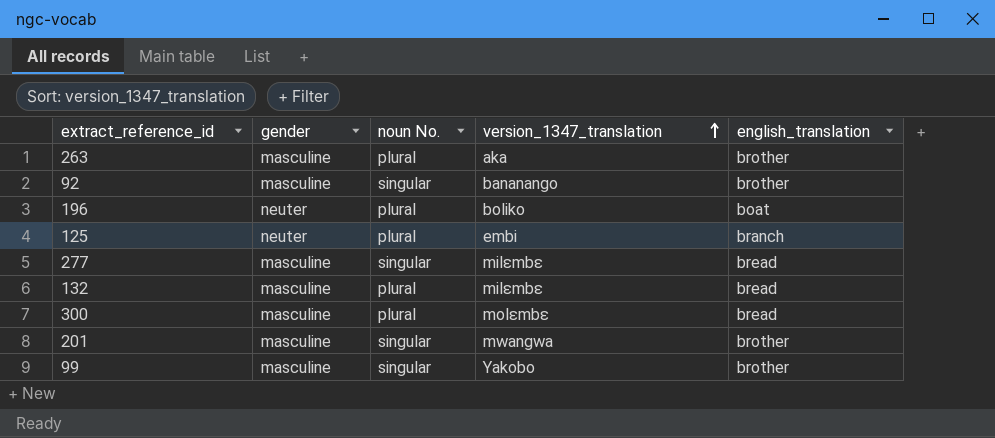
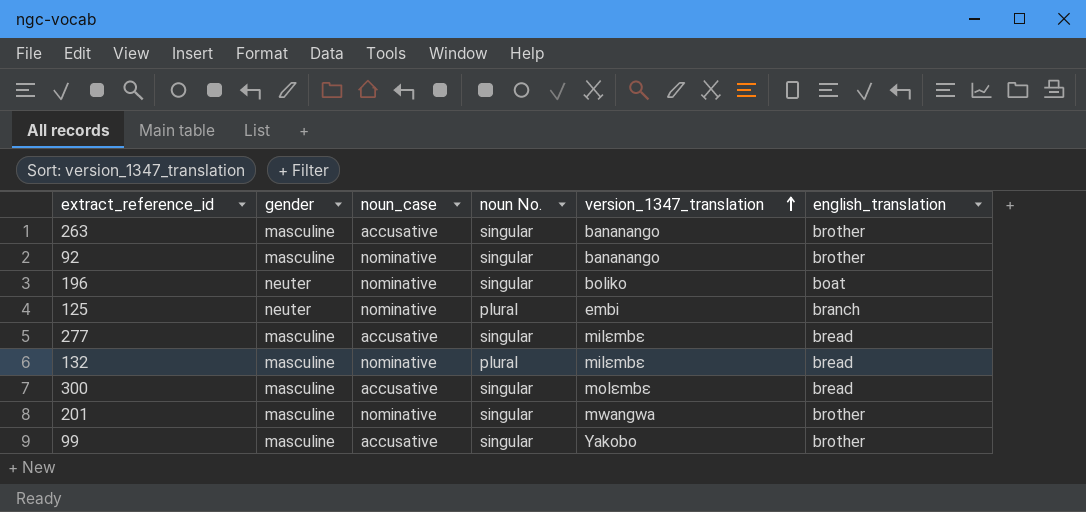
column noun_case | position: none -> 3
263 | noun No.: plural -> singular
263 | version_1347_translation: aka -> bananango
196 | noun No.: plural -> singular
300 | noun No.: plural -> singular

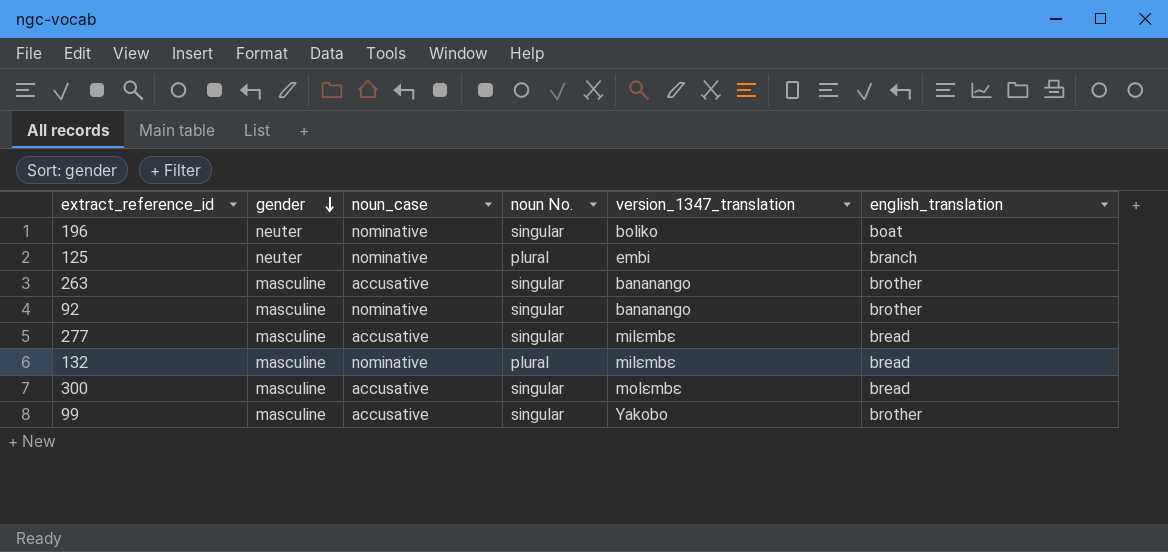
row order: version_1347_translation ascending -> gender descending
row 201: masculine | nominative | singular | mwangwa | brother -> none

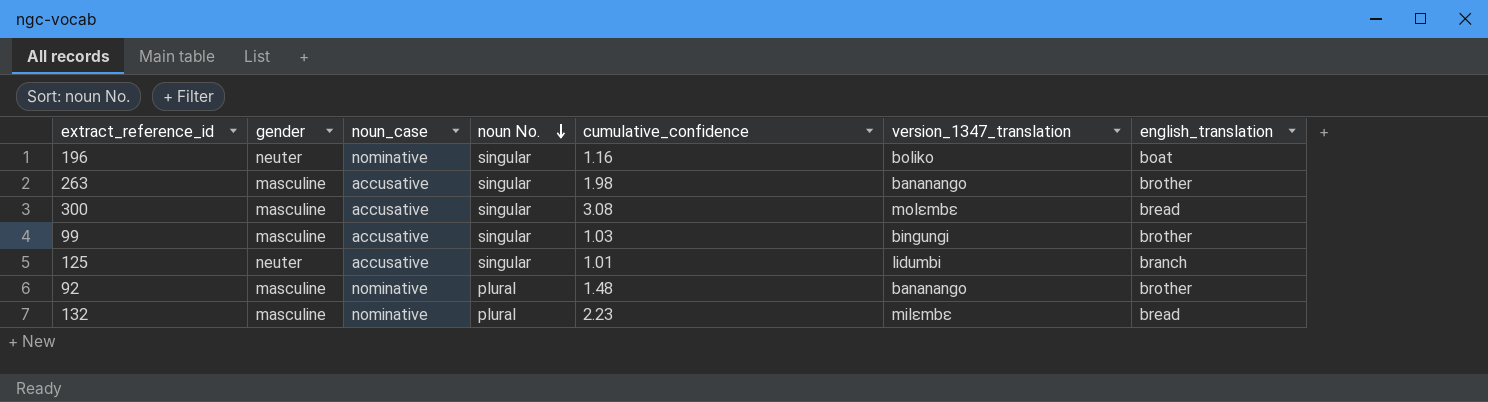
row order: gender descending -> noun No. descending
column cumulative_confidence | position: none -> 5
row 277: masculine | accusative | singular | milɛmbɛ | bread -> none
99 | version_1347_translation: Yakobo -> bingungi
125 | noun_case: nominative -> accusative
125 | noun No.: plural -> singular
125 | version_1347_translation: embi -> lidumbi
92 | noun No.: singular -> plural

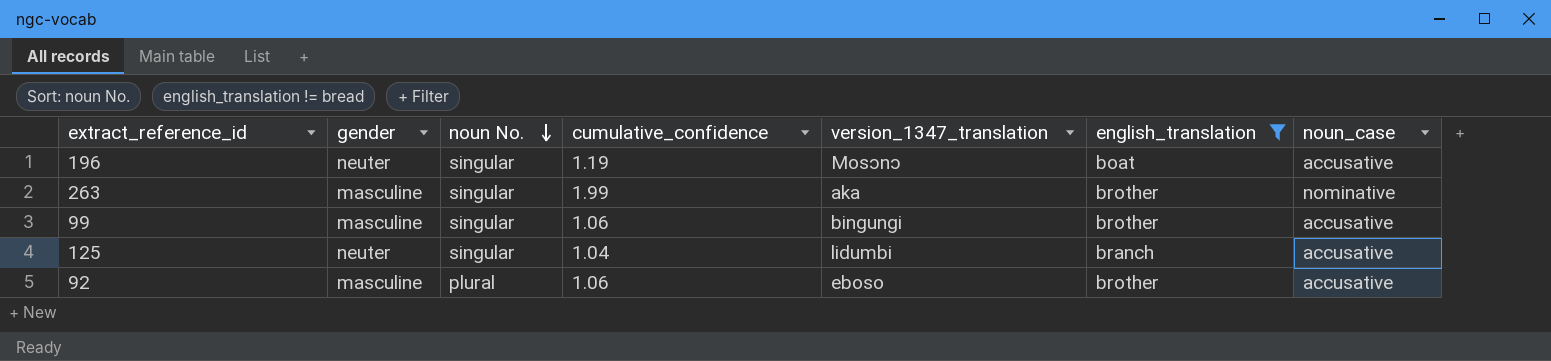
filter: none -> english_translation != bread
column noun_case | position: 3 -> 7
196 | cumulative_confidence: 1.16 -> 1.19
196 | version_1347_translation: boliko -> Mosɔnɔ
196 | noun_case: nominative -> accusative
263 | cumulative_confidence: 1.98 -> 1.99
263 | version_1347_translation: bananango -> aka
263 | noun_case: accusative -> nominative
99 | cumulative_confidence: 1.03 -> 1.06
125 | cumulative_confidence: 1.01 -> 1.04
92 | cumulative_confidence: 1.48 -> 1.06
92 | version_1347_translation: bananango -> eboso
92 | noun_case: nominative -> accusative

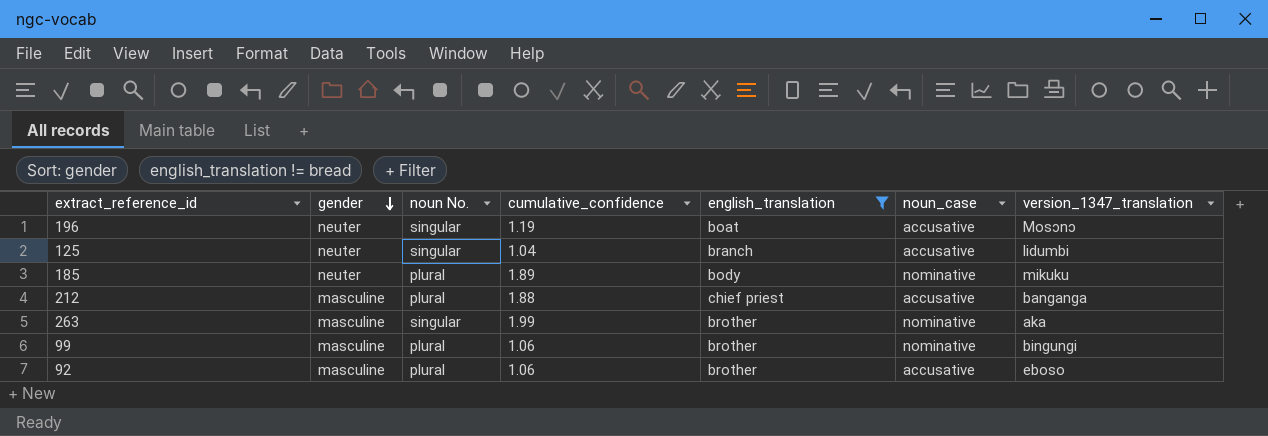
row order: noun No. descending -> gender descending
column version_1347_translation | position: 5 -> 7
row 185: none -> neuter | plural | 1.89 | body | nominative | mikuku
row 212: none -> masculine | plural | 1.88 | chief priest | accusative | banganga
99 | noun No.: singular -> plural
99 | noun_case: accusative -> nominative

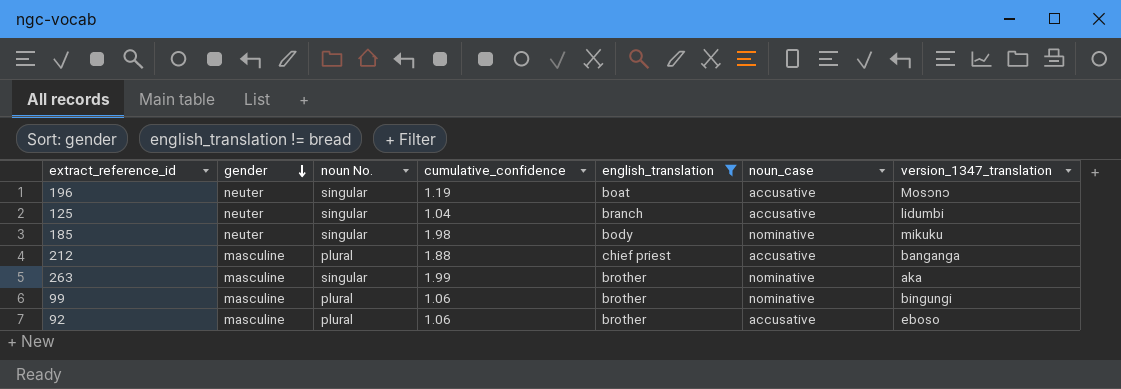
185 | noun No.: plural -> singular
185 | cumulative_confidence: 1.89 -> 1.98

